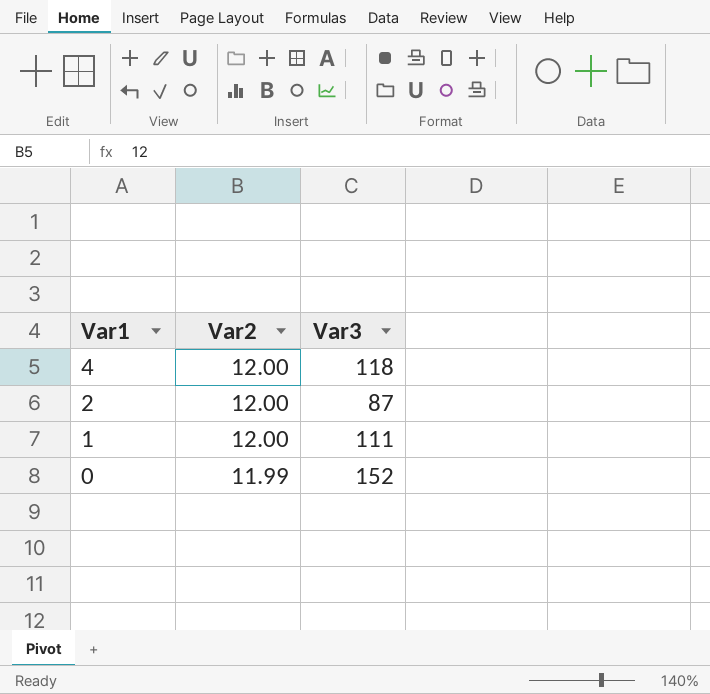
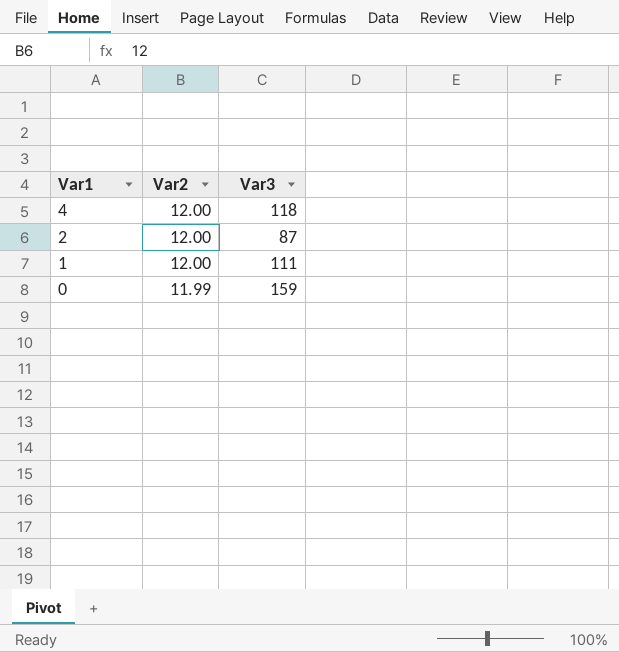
0 | Var3: 152 -> 159

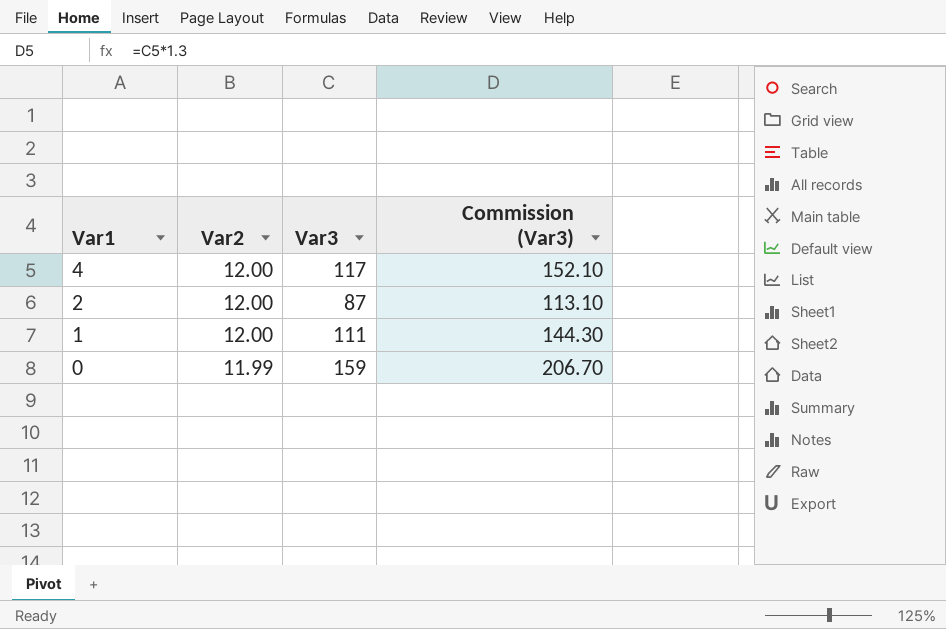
column Commission (Var3) | formula: none -> [Var3] * 1.3
4 | Var3: 118 -> 117

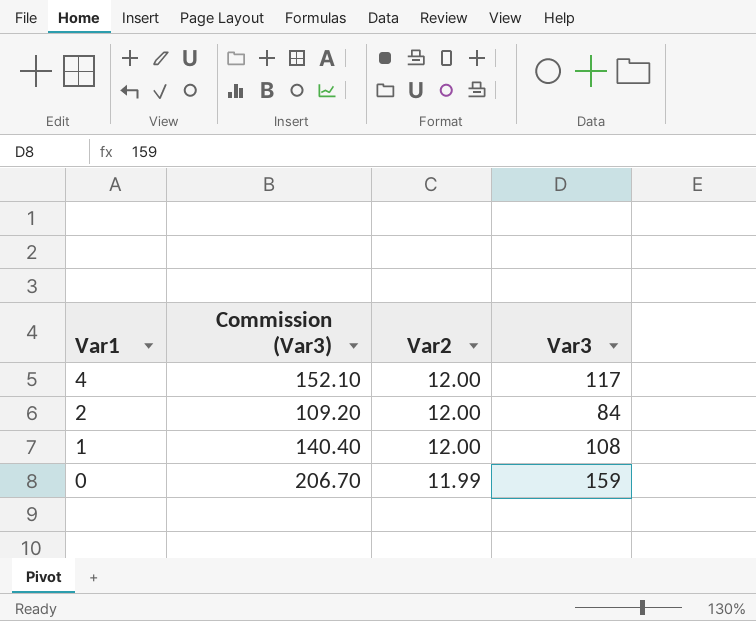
column Commission (Var3) | position: 4 -> 2
2 | Commission (Var3): 113.10 -> 109.20
2 | Var3: 87 -> 84
1 | Commission (Var3): 144.30 -> 140.40
1 | Var3: 111 -> 108

